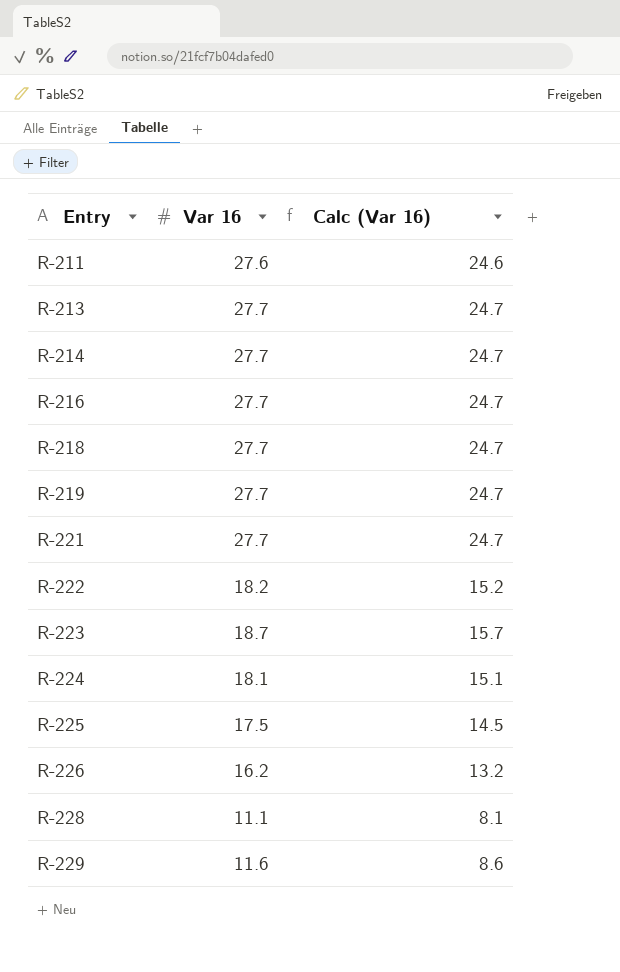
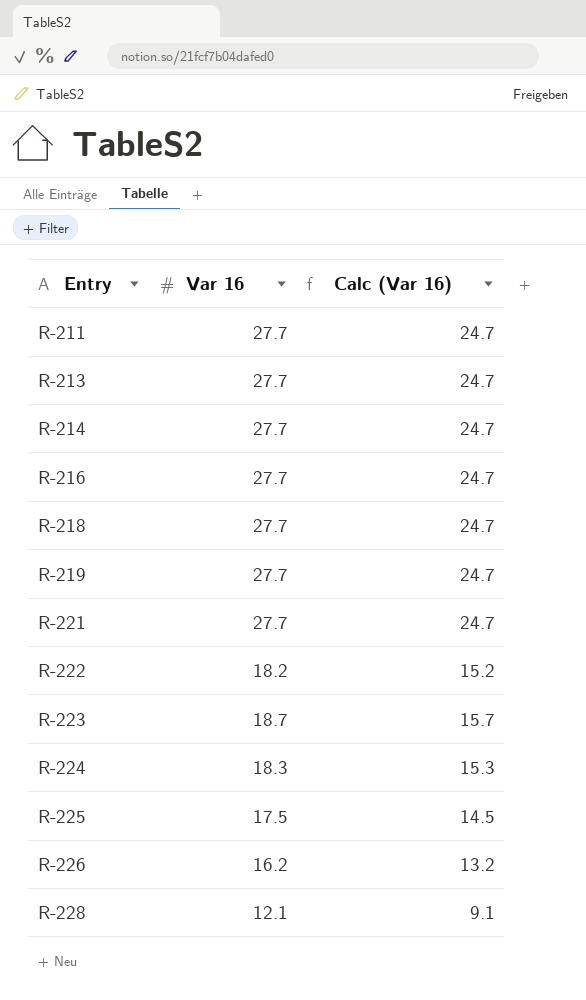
row R-229: 11.6 | 8.6 -> none
R-211 | Var 16: 27.6 -> 27.7
R-211 | Calc (Var 16): 24.6 -> 24.7
R-224 | Var 16: 18.1 -> 18.3
R-224 | Calc (Var 16): 15.1 -> 15.3
R-228 | Var 16: 11.1 -> 12.1
R-228 | Calc (Var 16): 8.1 -> 9.1

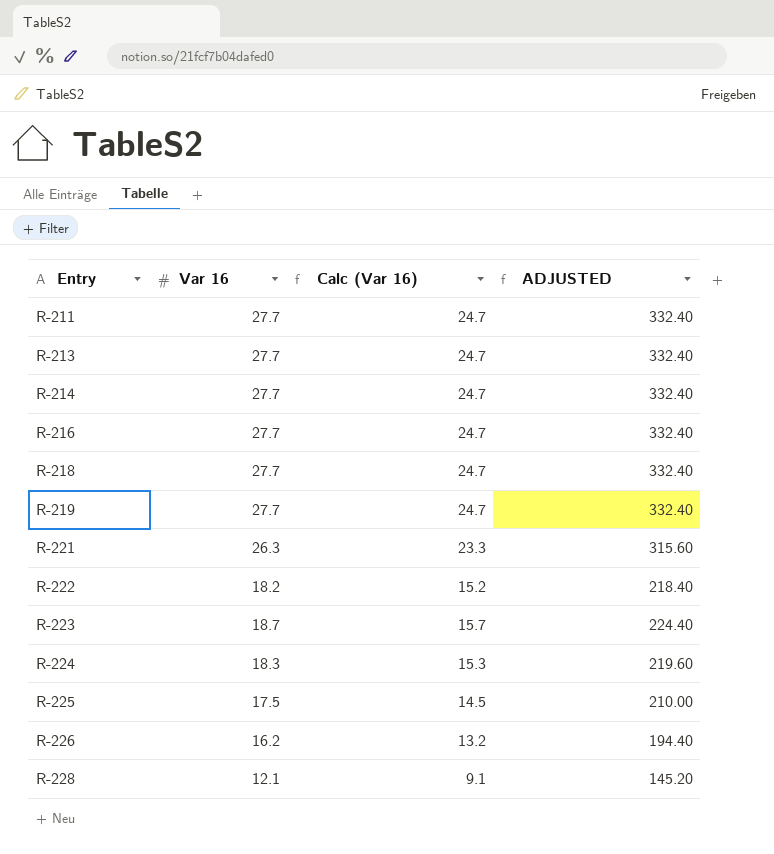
column ADJUSTED | formula: none -> [Var 16] * 12
R-221 | Var 16: 27.7 -> 26.3
R-221 | Calc (Var 16): 24.7 -> 23.3

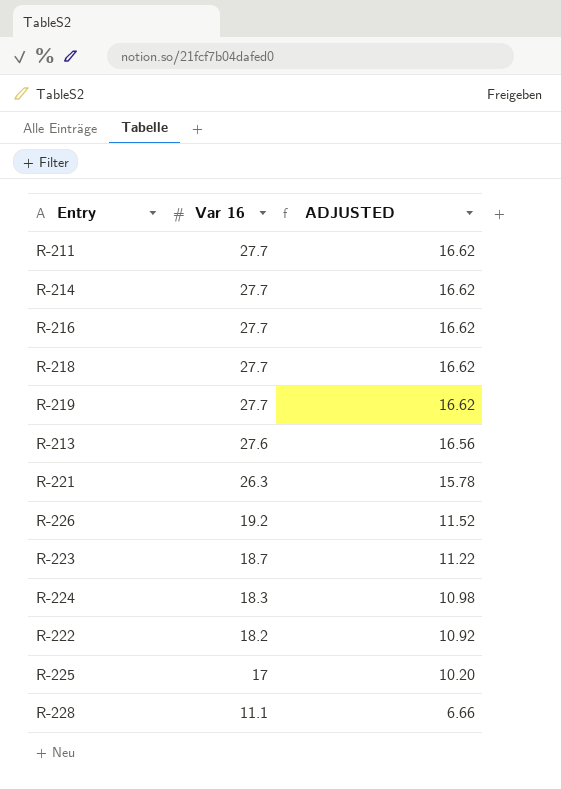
row order: Entry ascending -> Var 16 descending
column Calc (Var 16) | formula: [Var 16] - 3 -> none
column ADJUSTED | formula: [Var 16] * 12 -> [Var 16] * 0.6
R-213 | Var 16: 27.7 -> 27.6
R-226 | Var 16: 16.2 -> 19.2
R-225 | Var 16: 17.5 -> 17
R-228 | Var 16: 12.1 -> 11.1

